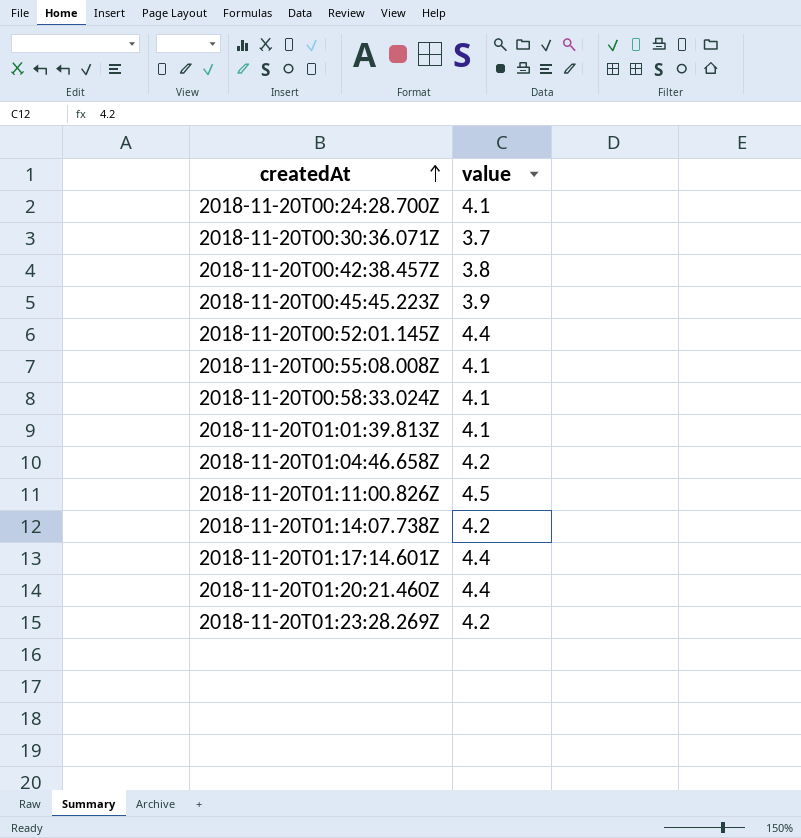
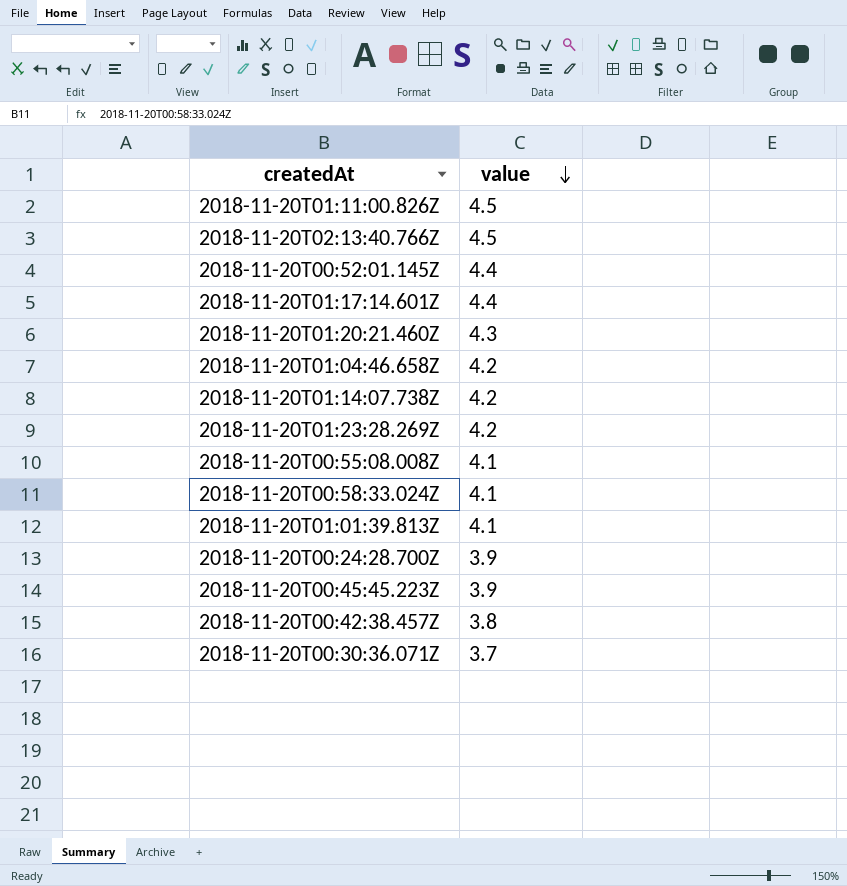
row order: createdAt ascending -> value descending
row 2018-11-20T02:13:40.766Z: none -> 4.5
2018-11-20T01:20:21.460Z | value: 4.4 -> 4.3
2018-11-20T00:24:28.700Z | value: 4.1 -> 3.9

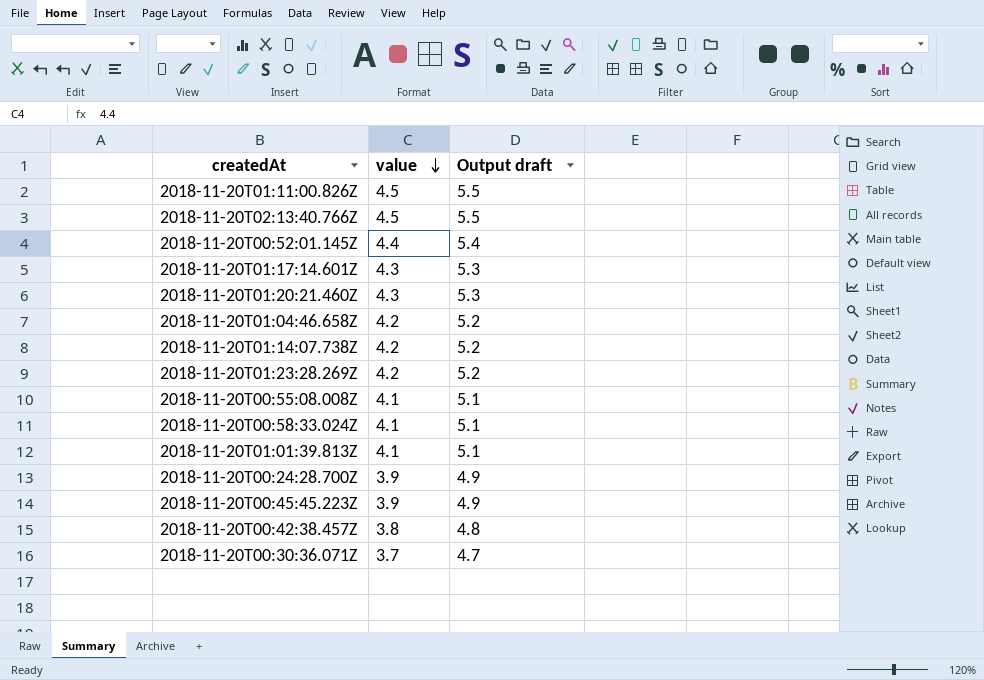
column Output draft | formula: none -> [value] + 1
2018-11-20T01:17:14.601Z | value: 4.4 -> 4.3

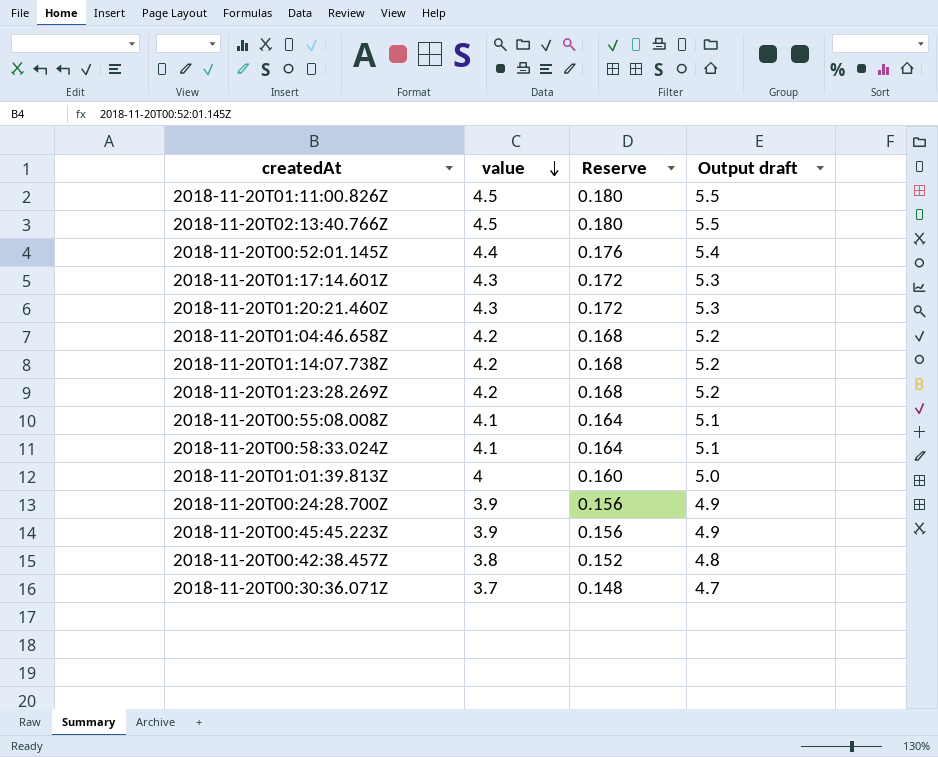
column Reserve | formula: none -> [value] * 0.04
2018-11-20T01:01:39.813Z | value: 4.1 -> 4
2018-11-20T01:01:39.813Z | Output draft: 5.1 -> 5.0

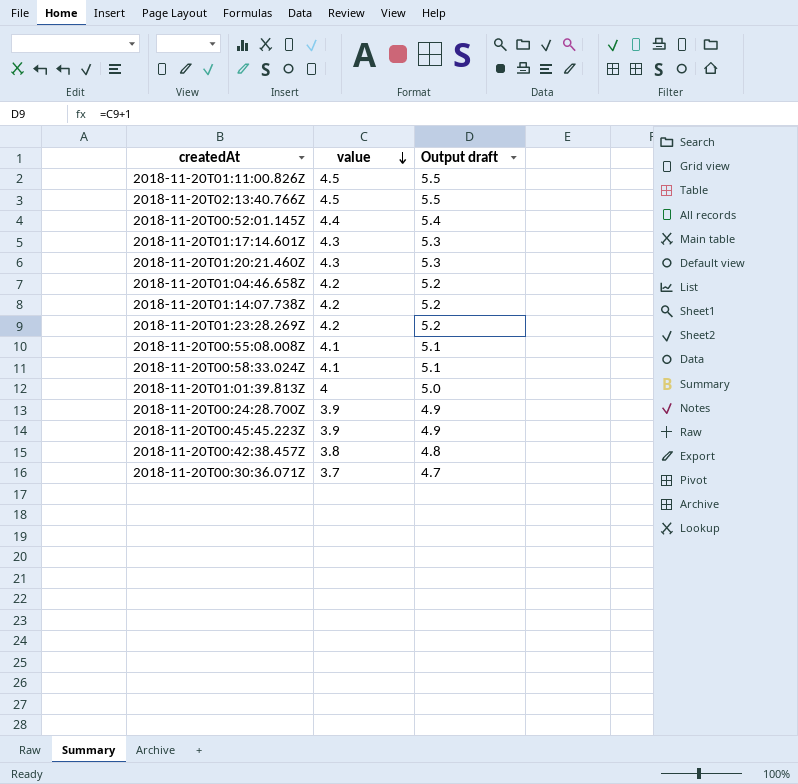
column Reserve | formula: [value] * 0.04 -> none

